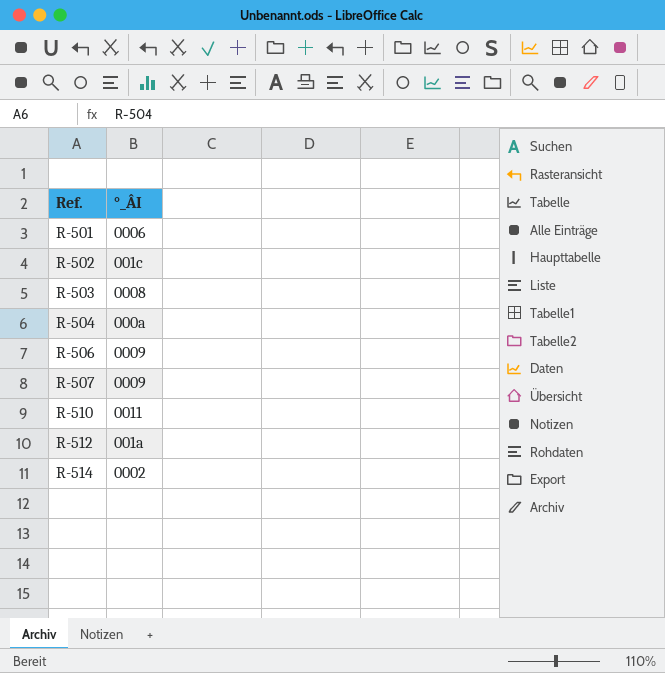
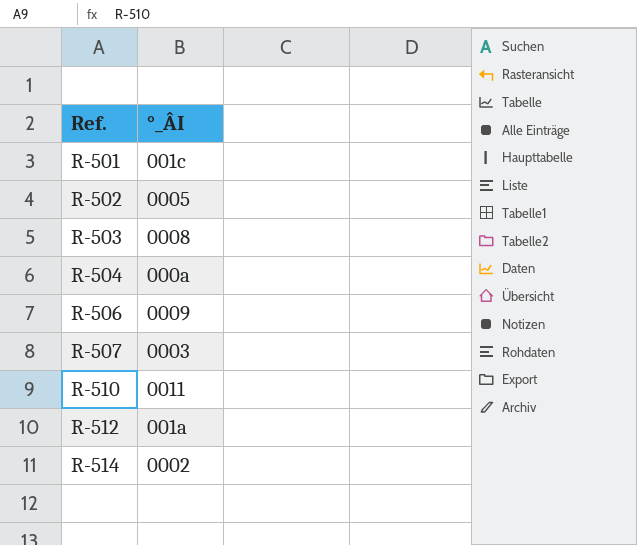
R-501 | °_ÂI: 0006 -> 001c
R-502 | °_ÂI: 001c -> 0005
R-507 | °_ÂI: 0009 -> 0003

